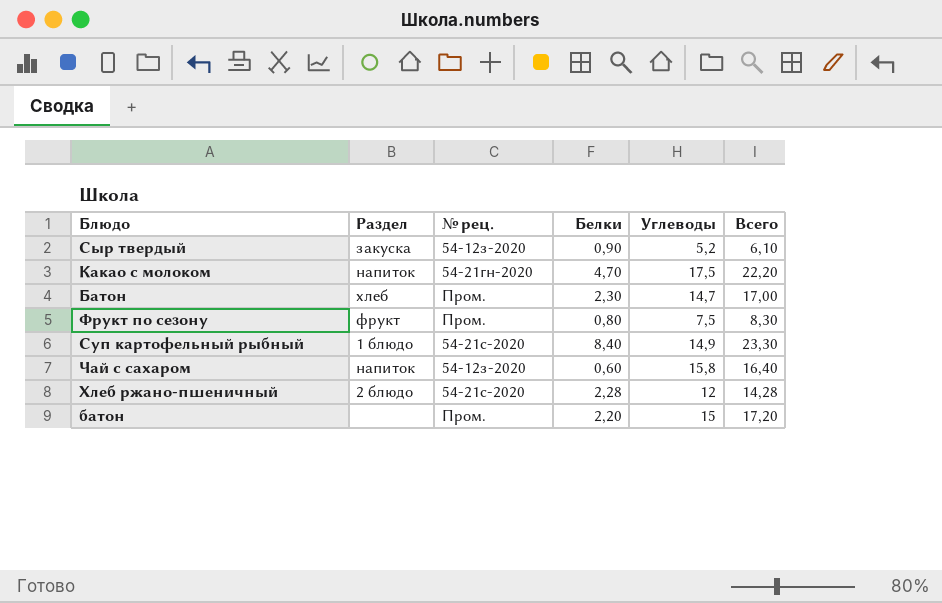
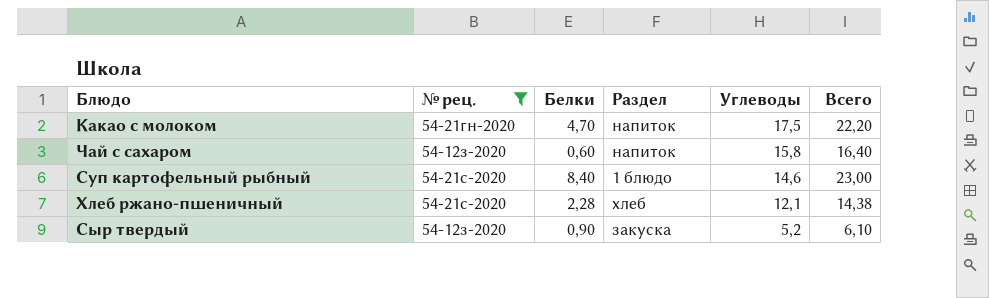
filter: none -> № рец. != Пром.
row order: none -> Углеводы descending
column Раздел | position: 2 -> 4
Суп картофельный рыбный | Углеводы: 14,9 -> 14,6
Суп картофельный рыбный | Всего: 23,30 -> 23,00
Хлеб ржано-пшеничный | Раздел: 2 блюдо -> хлеб
Хлеб ржано-пшеничный | Углеводы: 12 -> 12,1
Хлеб ржано-пшеничный | Всего: 14,28 -> 14,38

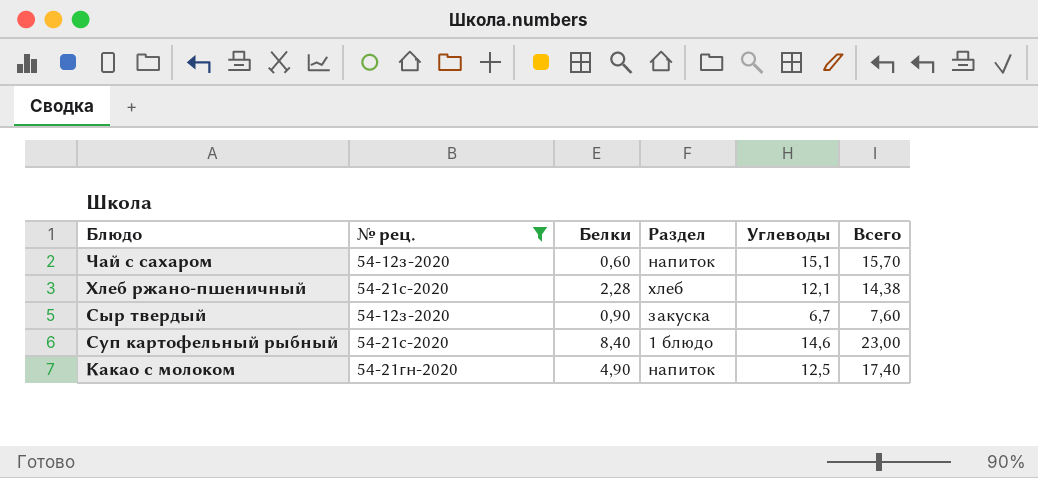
row order: Углеводы descending -> Блюдо descending
Чай с сахаром | Углеводы: 15,8 -> 15,1
Чай с сахаром | Всего: 16,40 -> 15,70
Сыр твердый | Углеводы: 5,2 -> 6,7
Сыр твердый | Всего: 6,10 -> 7,60
Какао с молоком | Белки: 4,70 -> 4,90
Какао с молоком | Углеводы: 17,5 -> 12,5
Какао с молоком | Всего: 22,20 -> 17,40

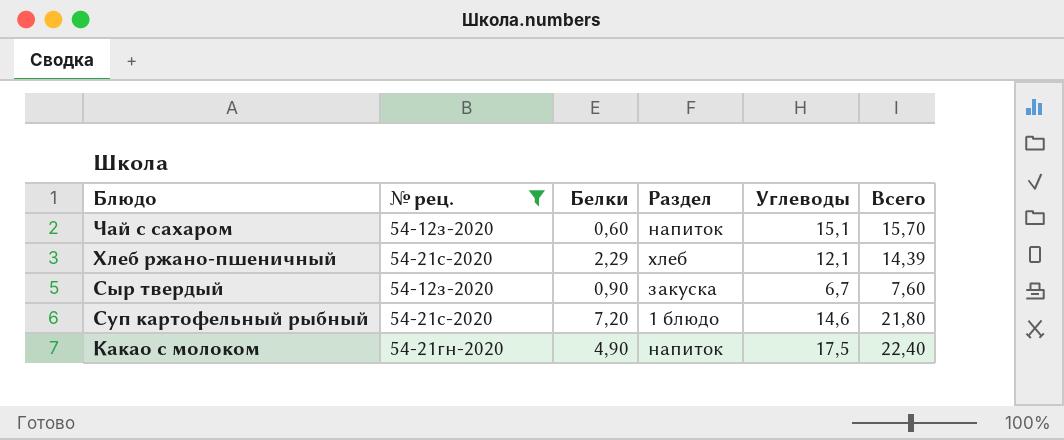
Хлеб ржано-пшеничный | Белки: 2,28 -> 2,29
Хлеб ржано-пшеничный | Всего: 14,38 -> 14,39
Суп картофельный рыбный | Белки: 8,40 -> 7,20
Суп картофельный рыбный | Всего: 23,00 -> 21,80
Какао с молоком | Углеводы: 12,5 -> 17,5
Какао с молоком | Всего: 17,40 -> 22,40

